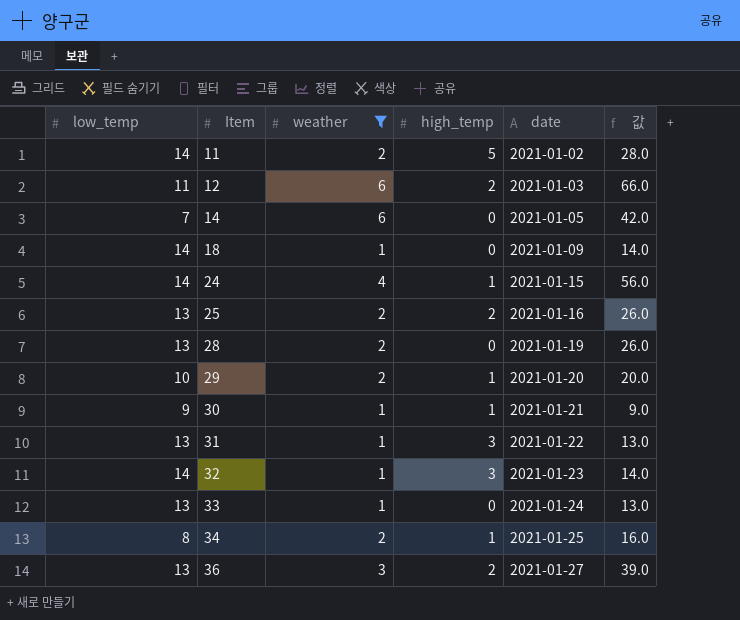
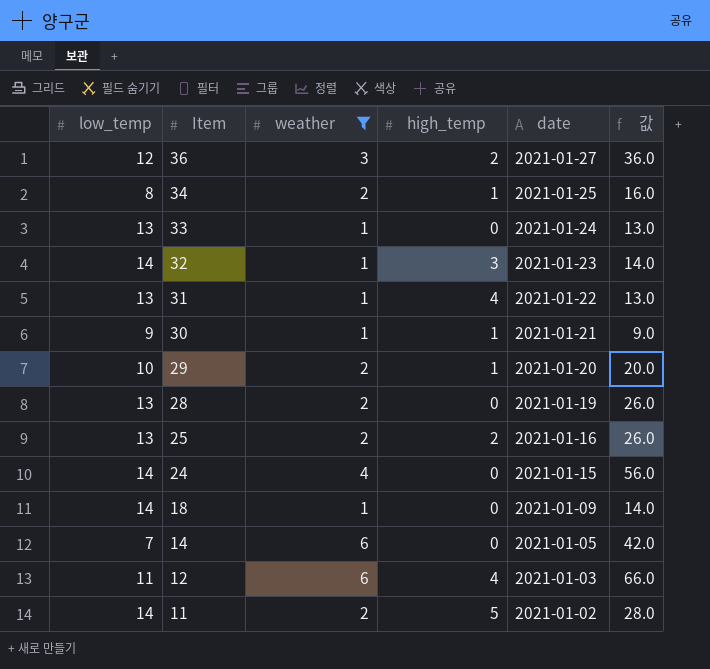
row order: Item ascending -> Item descending
36 | low_temp: 13 -> 12
36 | 값: 39.0 -> 36.0
31 | high_temp: 3 -> 4
24 | high_temp: 1 -> 0
12 | high_temp: 2 -> 4

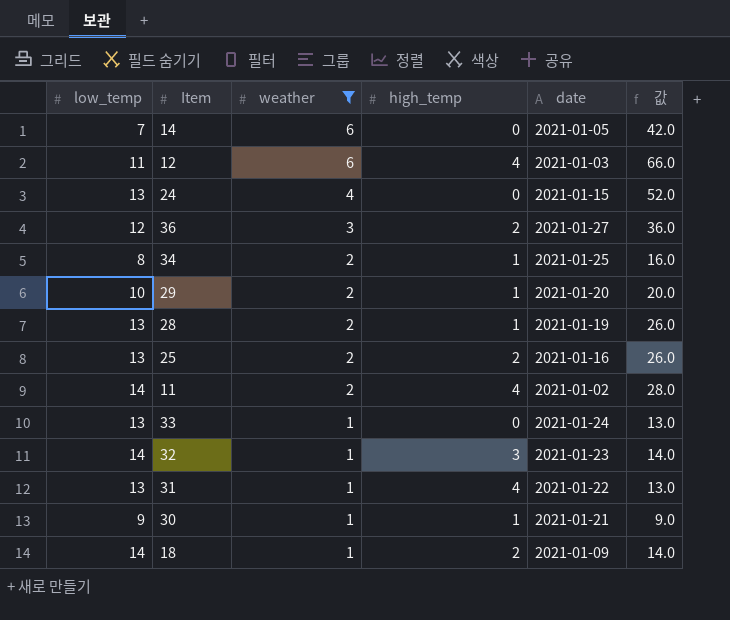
row order: Item descending -> weather descending
24 | low_temp: 14 -> 13
24 | 값: 56.0 -> 52.0
28 | high_temp: 0 -> 1
11 | high_temp: 5 -> 4
18 | high_temp: 0 -> 2

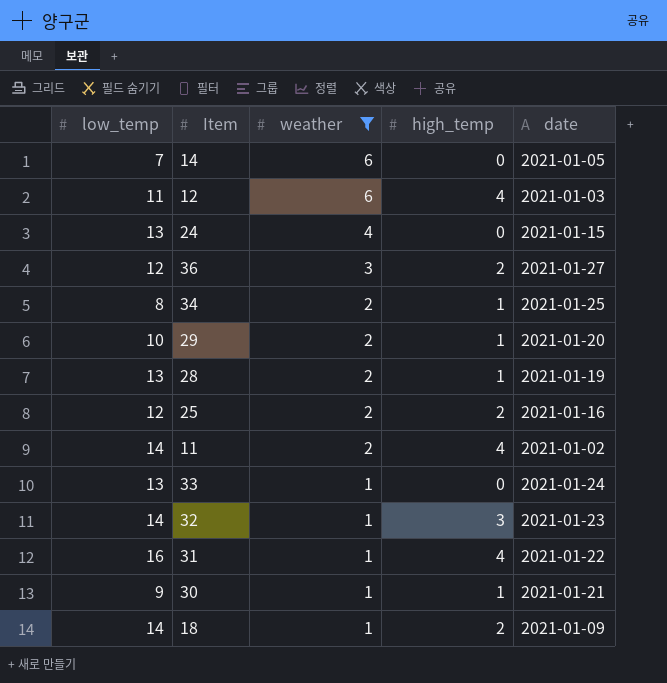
column 값 | formula: [low_temp] * [weather] -> none
25 | low_temp: 13 -> 12
31 | low_temp: 13 -> 16

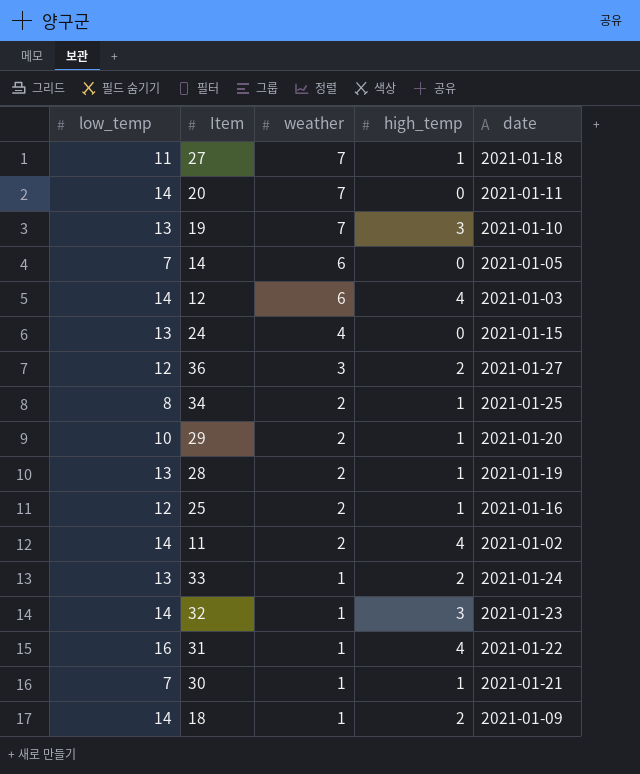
filter: weather != 7 -> none
12 | low_temp: 11 -> 14
25 | high_temp: 2 -> 1
33 | high_temp: 0 -> 2
30 | low_temp: 9 -> 7

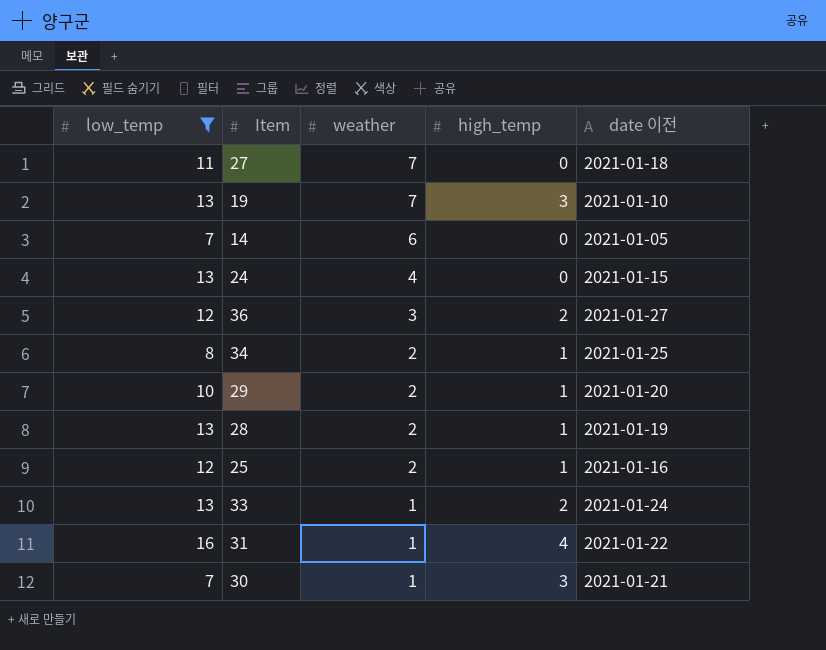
filter: none -> low_temp != 14
column name: date -> date 이전
27 | high_temp: 1 -> 0
30 | high_temp: 1 -> 3

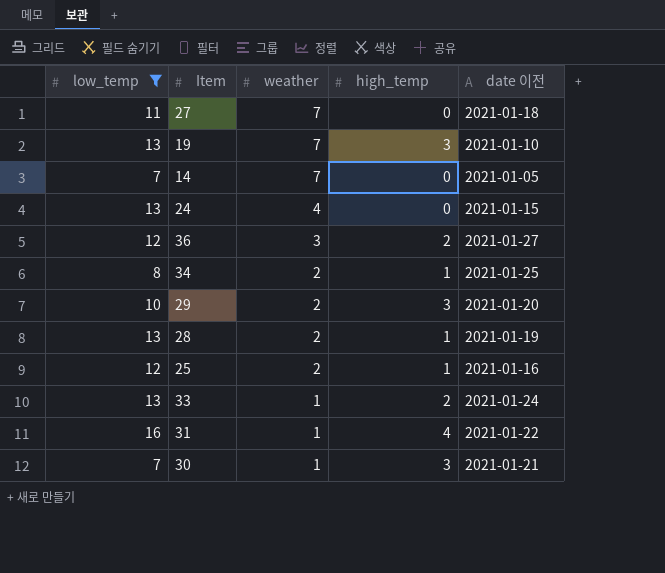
14 | weather: 6 -> 7
29 | high_temp: 1 -> 3

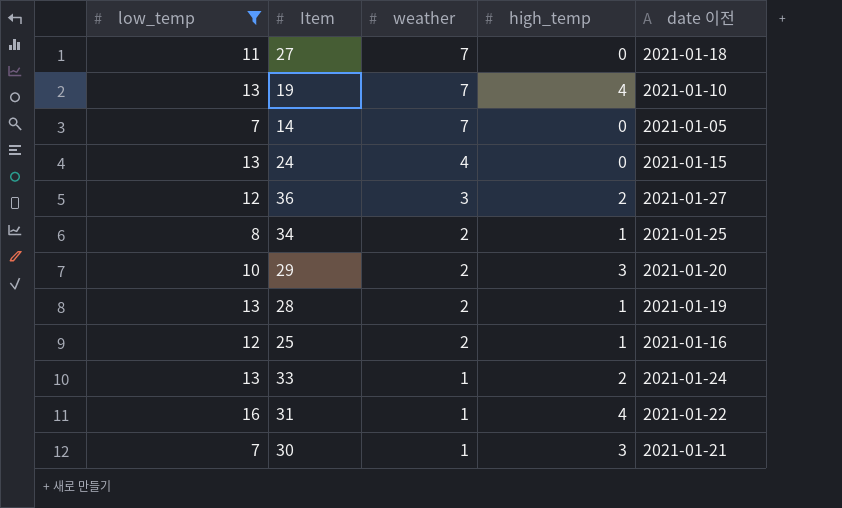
19 | high_temp: 3 -> 4

